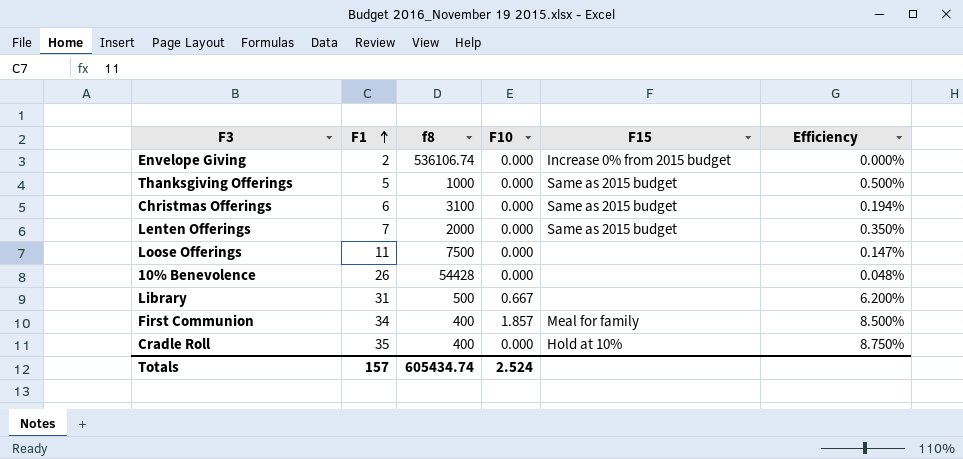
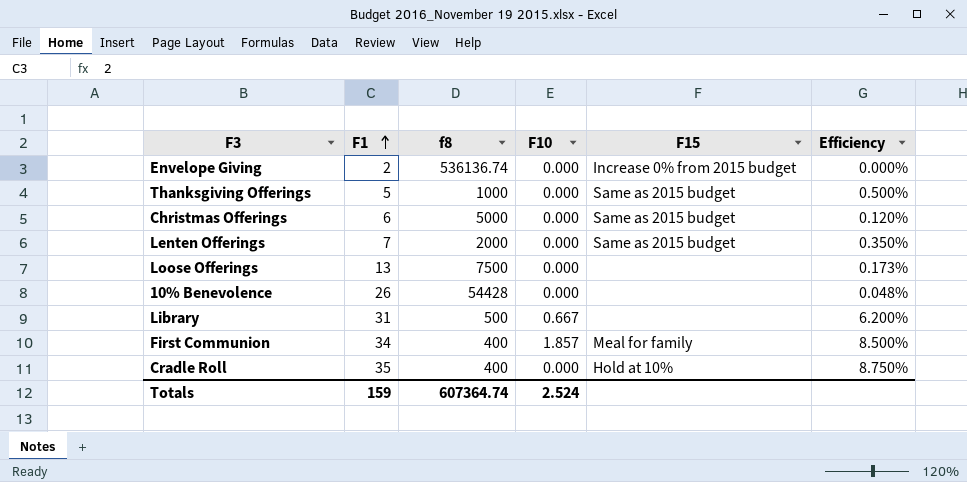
Envelope Giving | f8: 536106.74 -> 536136.74
Christmas Offerings | f8: 3100 -> 5000
Christmas Offerings | Efficiency: 0.194% -> 0.120%
Loose Offerings | F1: 11 -> 13
Loose Offerings | Efficiency: 0.147% -> 0.173%
Totals | F1: 157 -> 159
Totals | f8: 605434.74 -> 607364.74

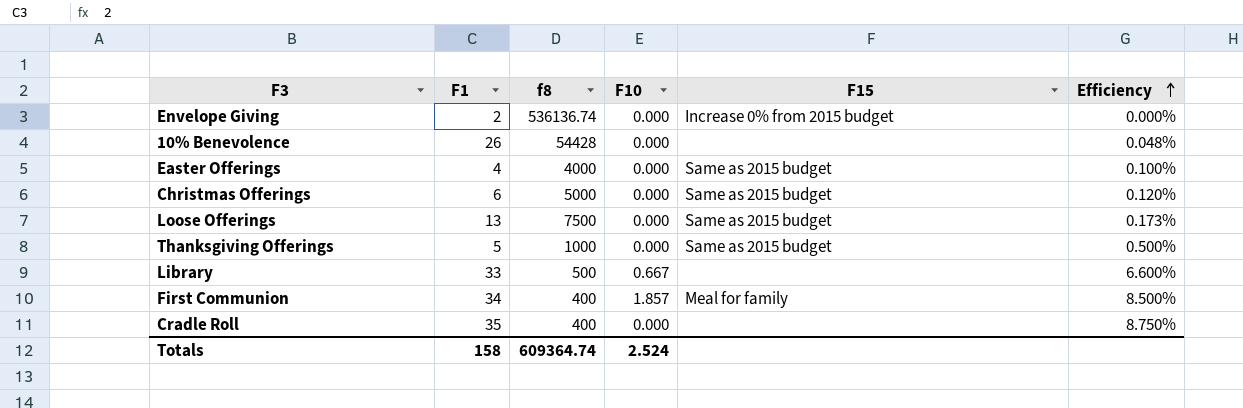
row order: F1 ascending -> Efficiency ascending
row Lenten Offerings: 7 | 2000 | 0.000 | Same as 2015 budget | 0.350% -> none
row Easter Offerings: none -> 4 | 4000 | 0.000 | Same as 2015 budget | 0.100%
Loose Offerings | F15: none -> Same as 2015 budget
Library | F1: 31 -> 33
Library | Efficiency: 6.200% -> 6.600%
Cradle Roll | F15: Hold at 10% -> none
Totals | F1: 159 -> 158
Totals | f8: 607364.74 -> 609364.74

